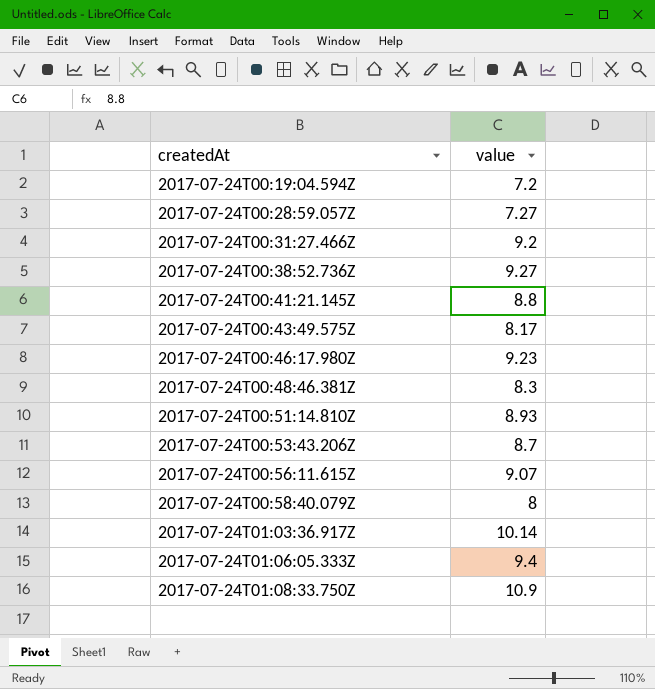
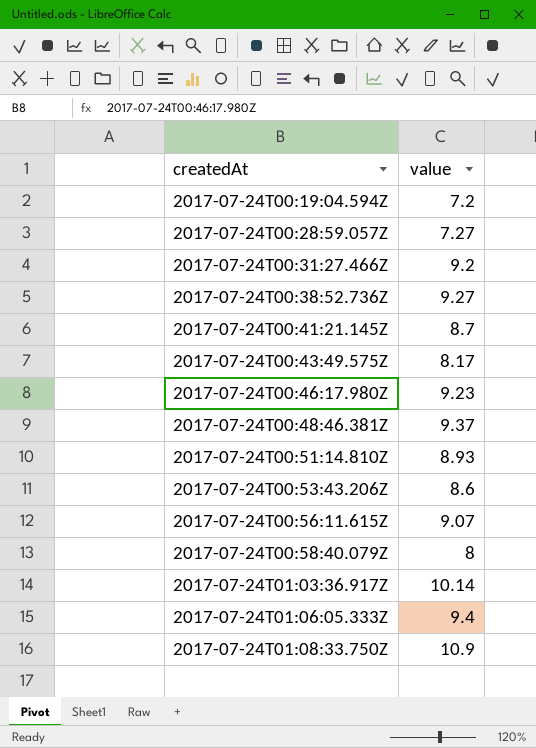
2017-07-24T00:41:21.145Z | value: 8.8 -> 8.7
2017-07-24T00:48:46.381Z | value: 8.3 -> 9.37
2017-07-24T00:53:43.206Z | value: 8.7 -> 8.6

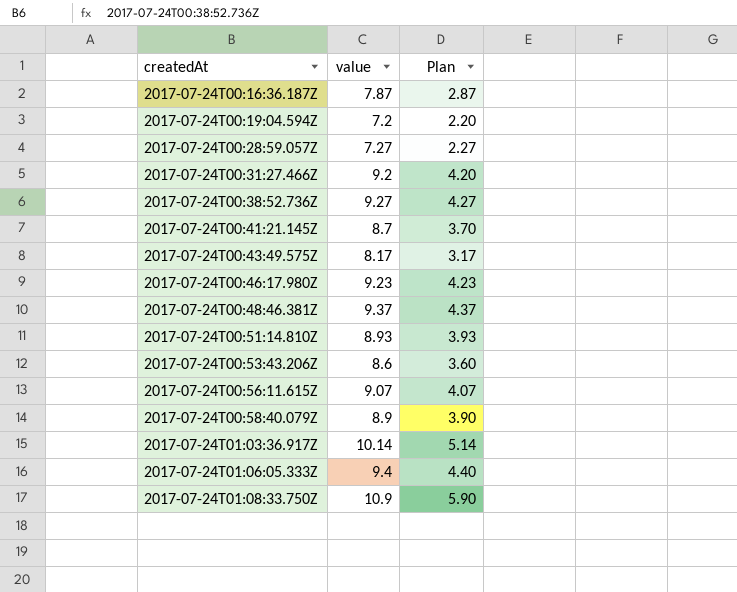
column Plan | formula: none -> [value] - 5
row 2017-07-24T00:16:36.187Z: none -> 7.87 | 2.87
2017-07-24T00:58:40.079Z | value: 8 -> 8.9

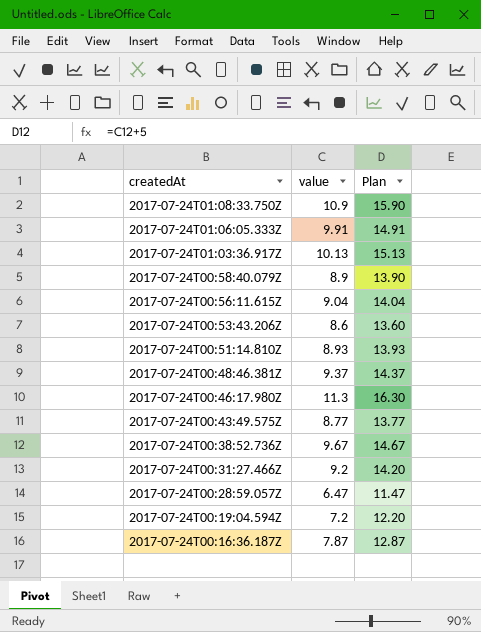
row order: createdAt ascending -> createdAt descending
column Plan | formula: [value] - 5 -> [value] + 5
row 2017-07-24T00:41:21.145Z: 8.7 | 3.70 -> none
2017-07-24T01:06:05.333Z | value: 9.4 -> 9.91
2017-07-24T01:03:36.917Z | value: 10.14 -> 10.13
2017-07-24T00:56:11.615Z | value: 9.07 -> 9.04
2017-07-24T00:46:17.980Z | value: 9.23 -> 11.3
2017-07-24T00:43:49.575Z | value: 8.17 -> 8.77
2017-07-24T00:38:52.736Z | value: 9.27 -> 9.67
2017-07-24T00:28:59.057Z | value: 7.27 -> 6.47

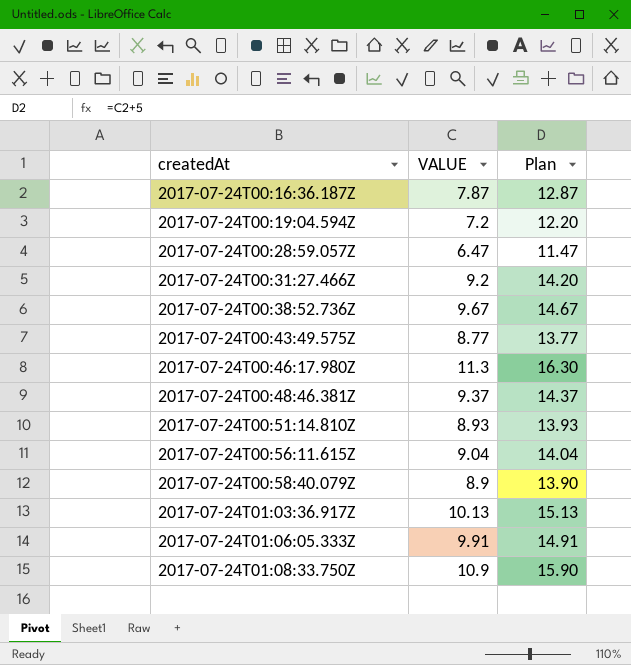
row order: createdAt descending -> createdAt ascending
column name: value -> VALUE
row 2017-07-24T00:53:43.206Z: 8.6 | 13.60 -> none

